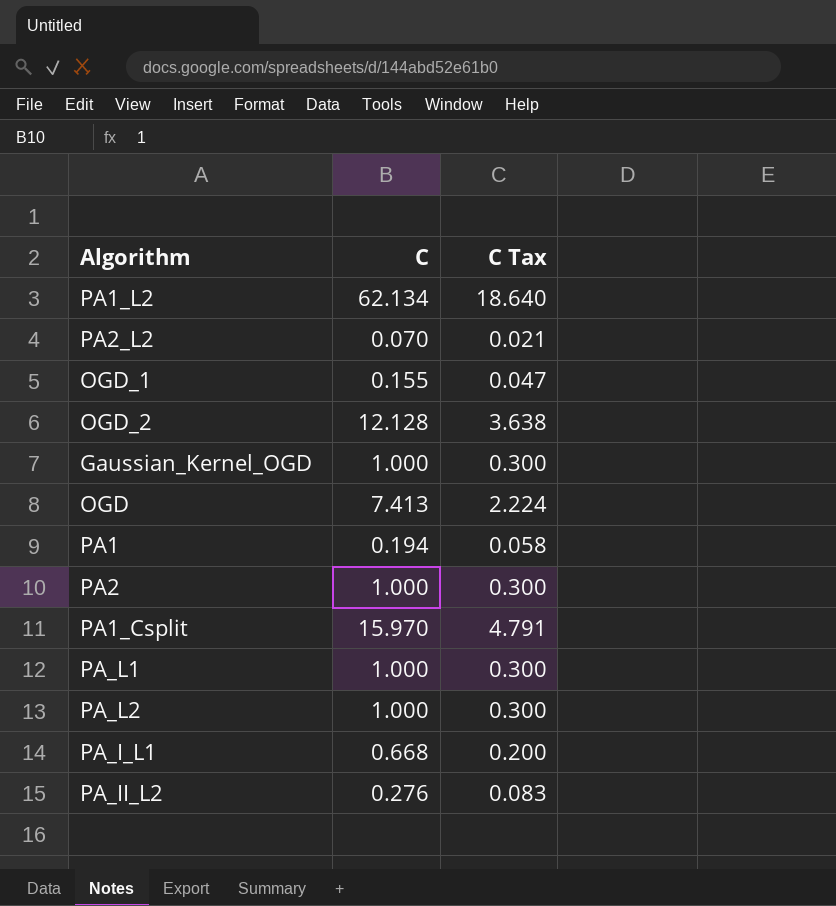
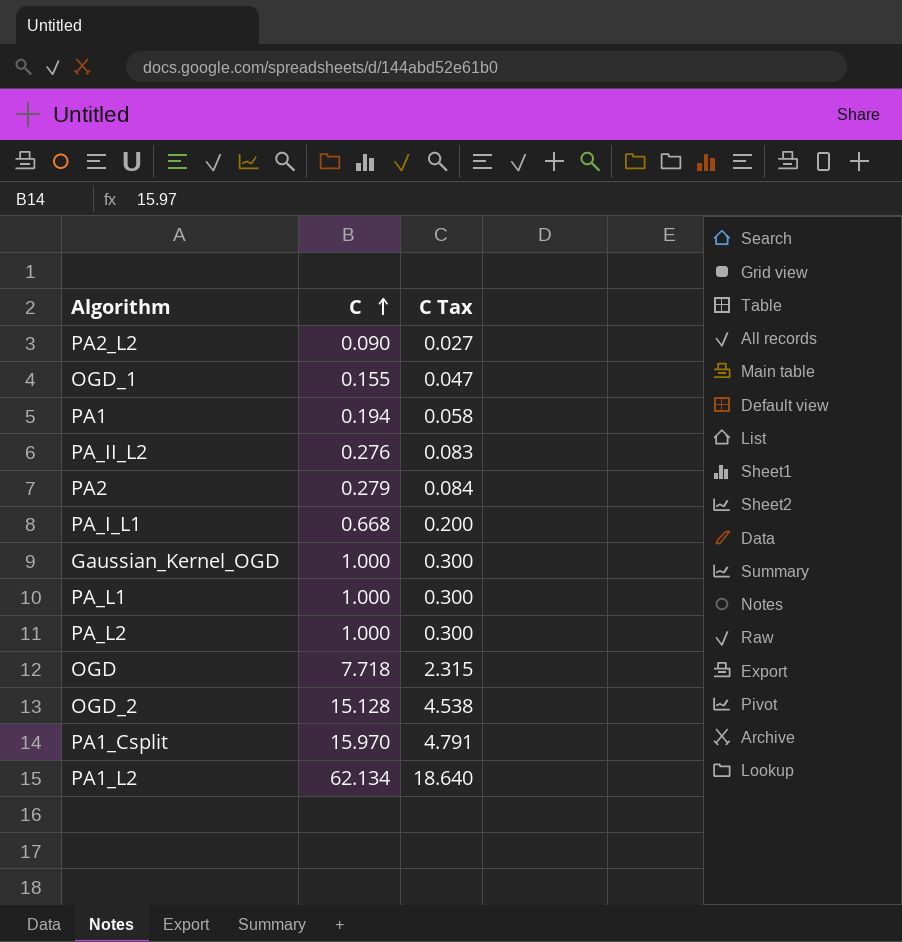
row order: none -> C ascending
PA2_L2 | C: 0.070 -> 0.090
PA2_L2 | C Tax: 0.021 -> 0.027
PA2 | C: 1.000 -> 0.279
PA2 | C Tax: 0.300 -> 0.084
OGD | C: 7.413 -> 7.718
OGD | C Tax: 2.224 -> 2.315
OGD_2 | C: 12.128 -> 15.128
OGD_2 | C Tax: 3.638 -> 4.538

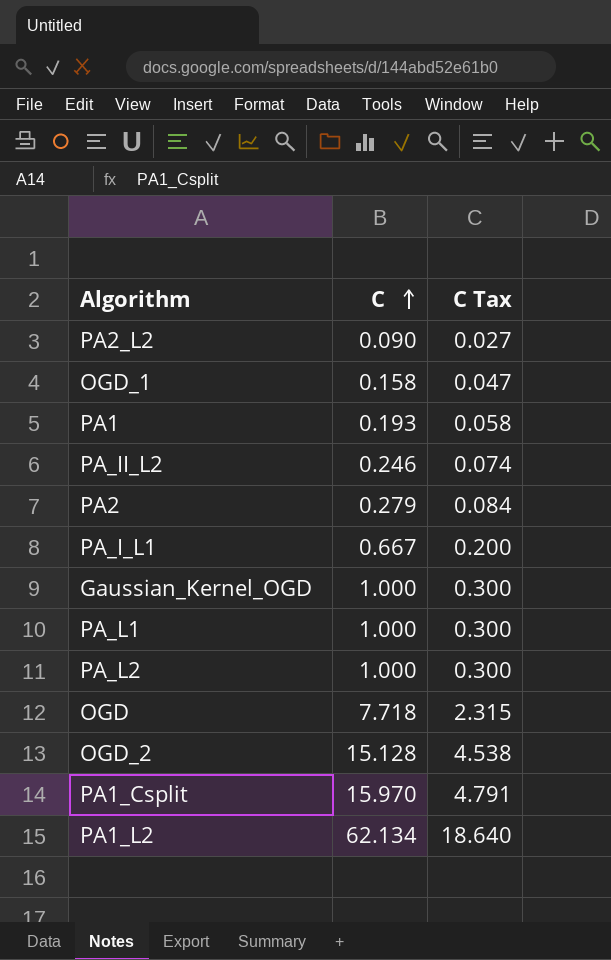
OGD_1 | C: 0.155 -> 0.158
PA1 | C: 0.194 -> 0.193
PA_II_L2 | C: 0.276 -> 0.246
PA_II_L2 | C Tax: 0.083 -> 0.074
PA_I_L1 | C: 0.668 -> 0.667

